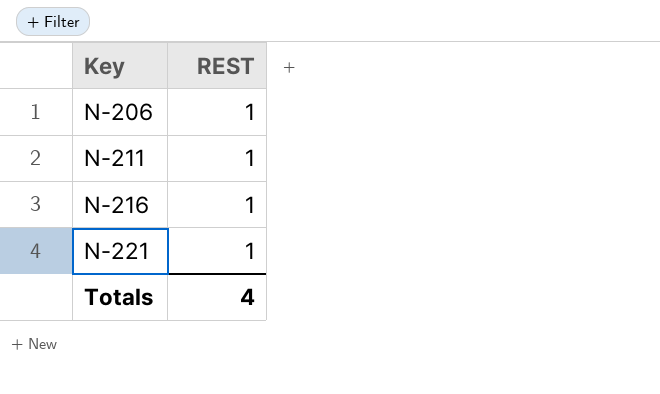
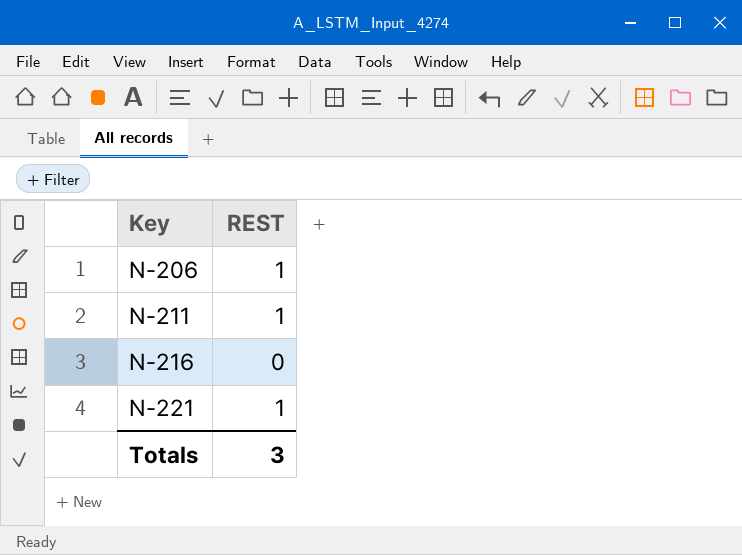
N-216 | REST: 1 -> 0
Totals | REST: 4 -> 3

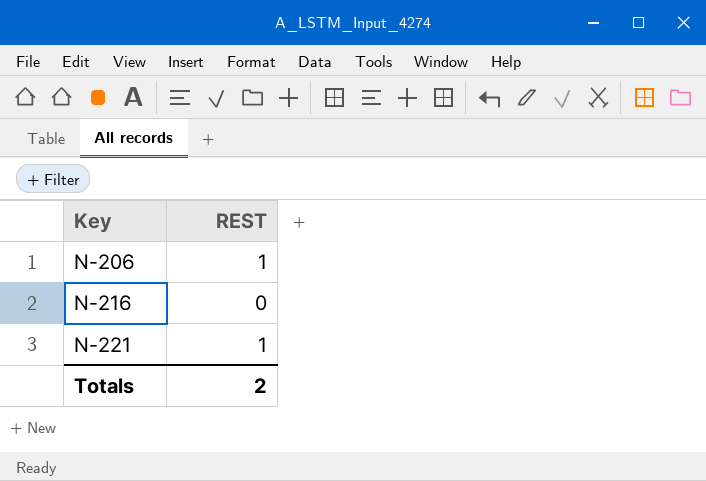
row N-211: 1 -> none
Totals | REST: 3 -> 2

